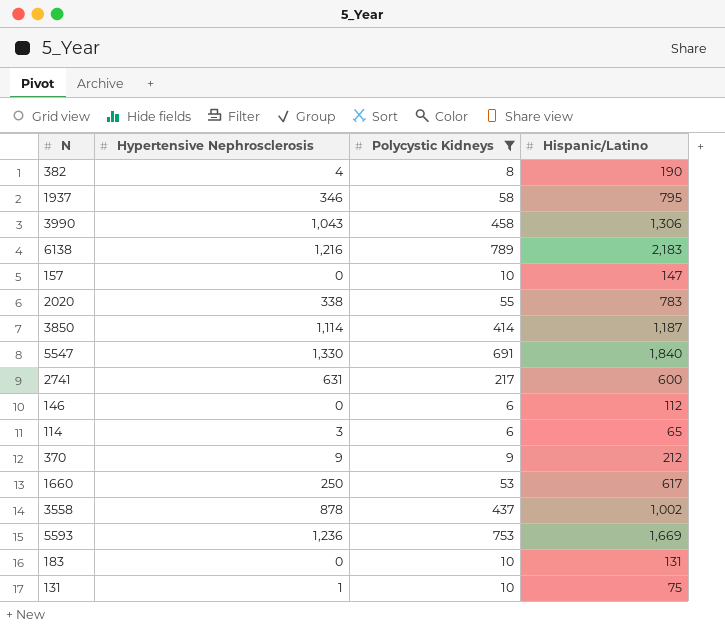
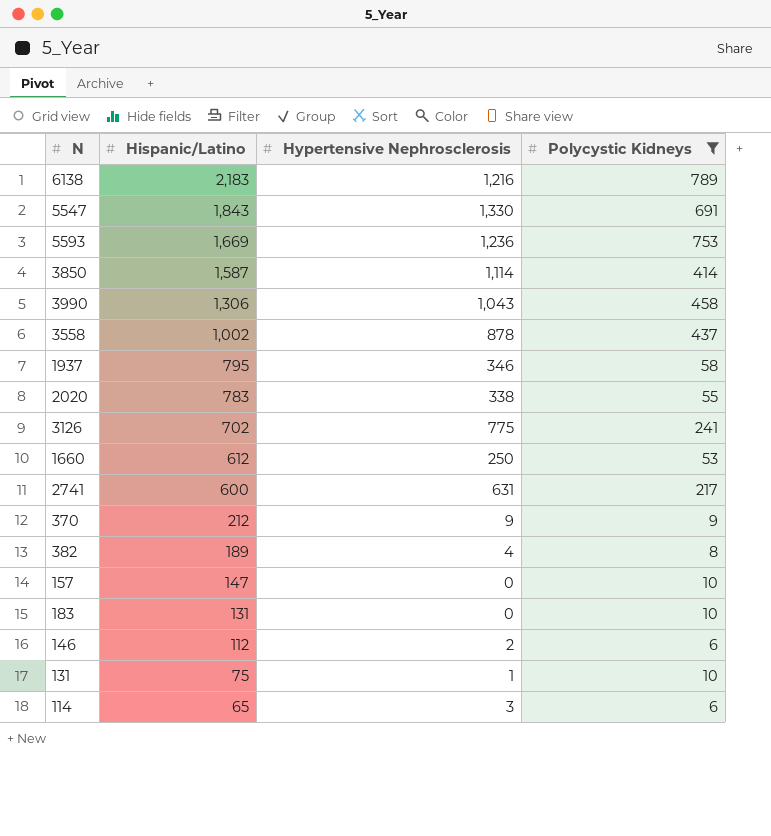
row order: none -> Hispanic/Latino descending
column Hispanic/Latino | position: 4 -> 2
5547 | Hispanic/Latino: 1,840 -> 1,843
3850 | Hispanic/Latino: 1,187 -> 1,587
row 3126: none -> 702 | 775 | 241
1660 | Hispanic/Latino: 617 -> 612
382 | Hispanic/Latino: 190 -> 189
146 | Hypertensive Nephrosclerosis: 0 -> 2

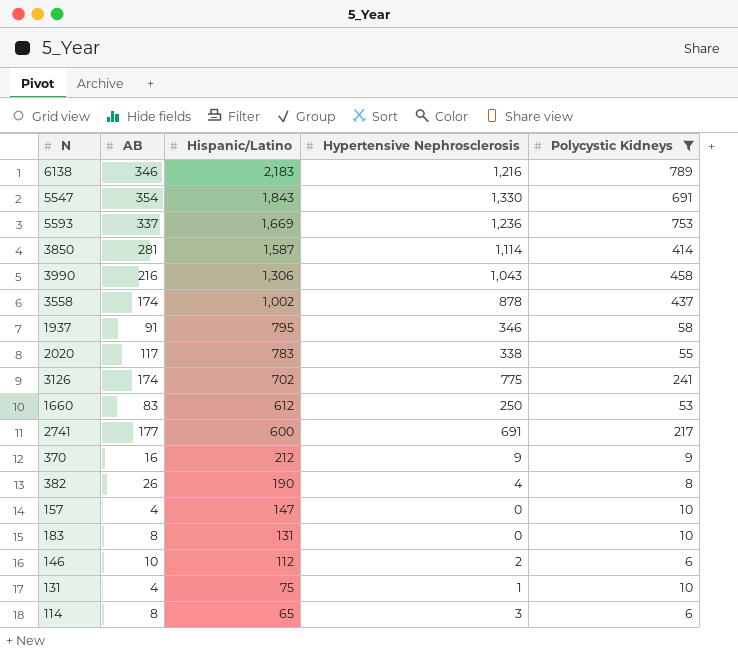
column AB | position: none -> 2
2741 | Hypertensive Nephrosclerosis: 631 -> 691
382 | Hispanic/Latino: 189 -> 190

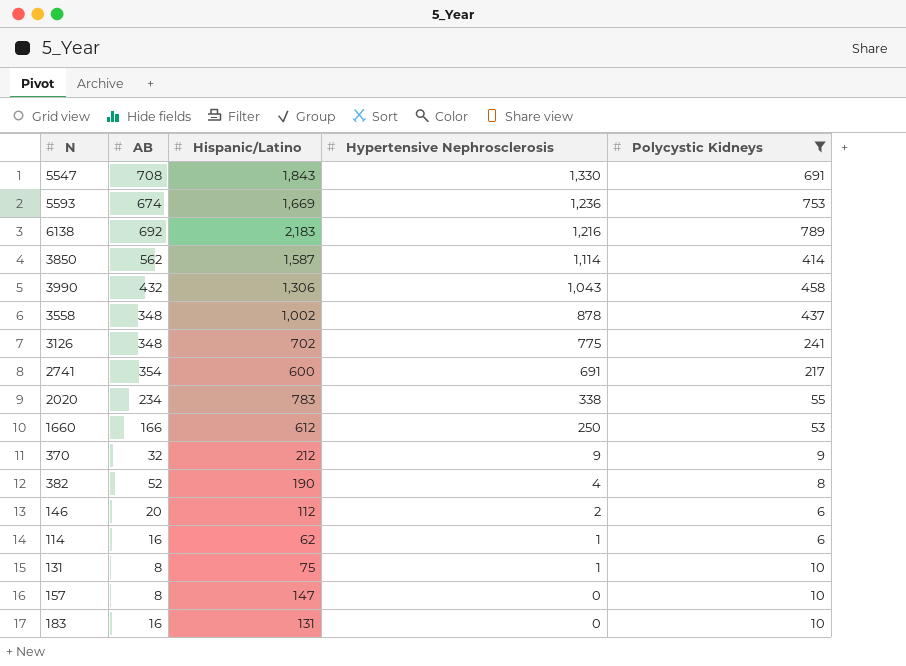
row order: Hispanic/Latino descending -> Hypertensive Nephrosclerosis descending
row 1937: 91 | 795 | 346 | 58 -> none
5547 | AB: 354 -> 708
5593 | AB: 337 -> 674
6138 | AB: 346 -> 692
3850 | AB: 281 -> 562
3990 | AB: 216 -> 432
3558 | AB: 174 -> 348
3126 | AB: 174 -> 348
2741 | AB: 177 -> 354
2020 | AB: 117 -> 234
1660 | AB: 83 -> 166
370 | AB: 16 -> 32
382 | AB: 26 -> 52
146 | AB: 10 -> 20
114 | AB: 8 -> 16
114 | Hispanic/Latino: 65 -> 62
114 | Hypertensive Nephrosclerosis: 3 -> 1
131 | AB: 4 -> 8
157 | AB: 4 -> 8
183 | AB: 8 -> 16

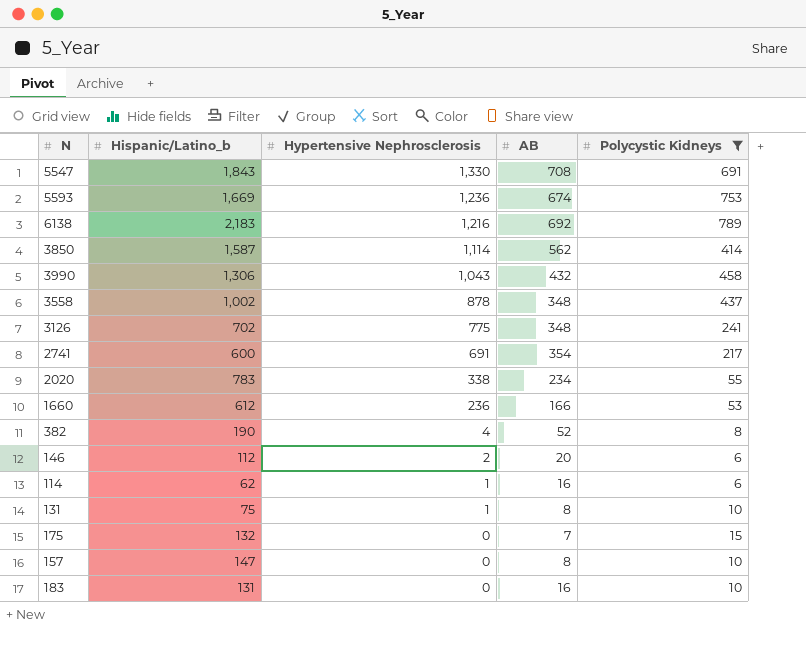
column name: Hispanic/Latino -> Hispanic/Latino_b
column AB | position: 2 -> 4
row 370: 32 | 212 | 9 | 9 -> none
1660 | Hypertensive Nephrosclerosis: 250 -> 236
row 175: none -> 132 | 0 | 7 | 15

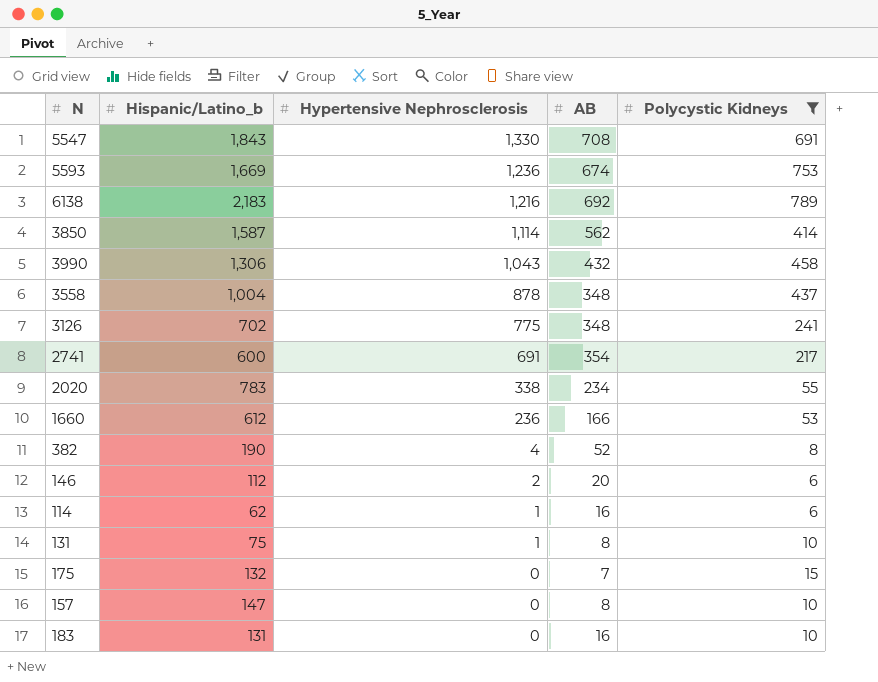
3558 | Hispanic/Latino_b: 1,002 -> 1,004

